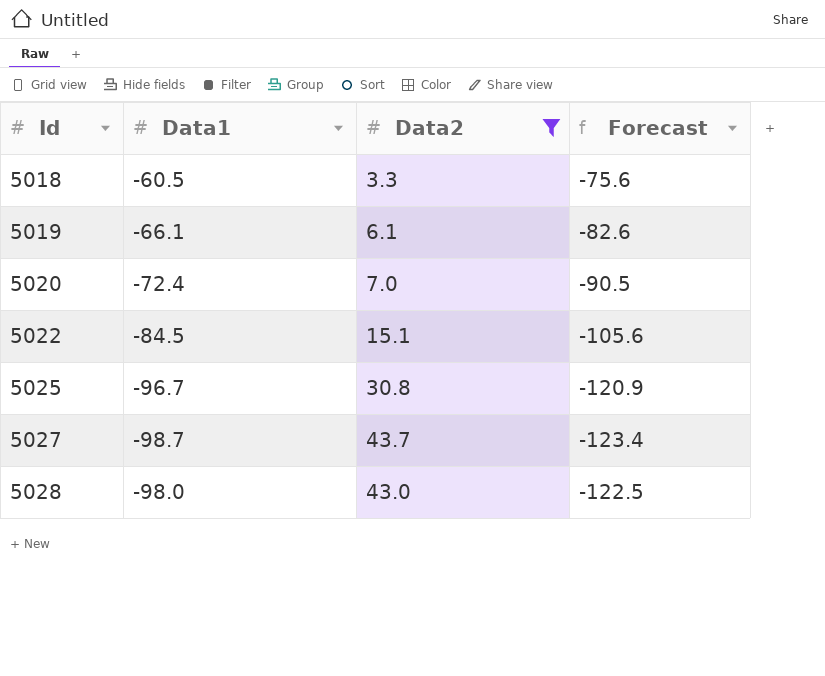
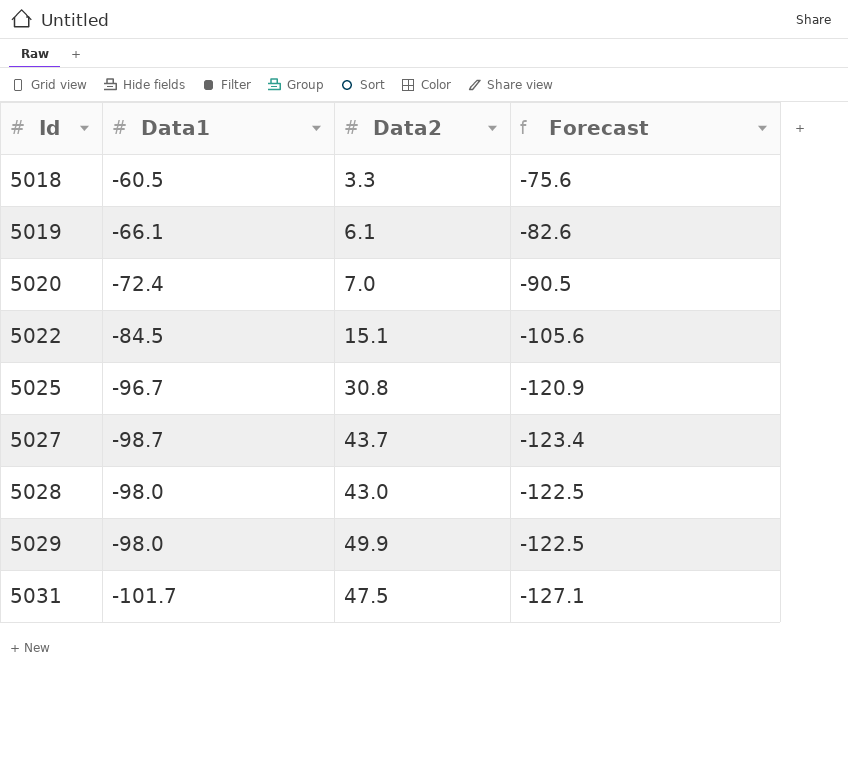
filter: Data2 <= 43.7 -> none

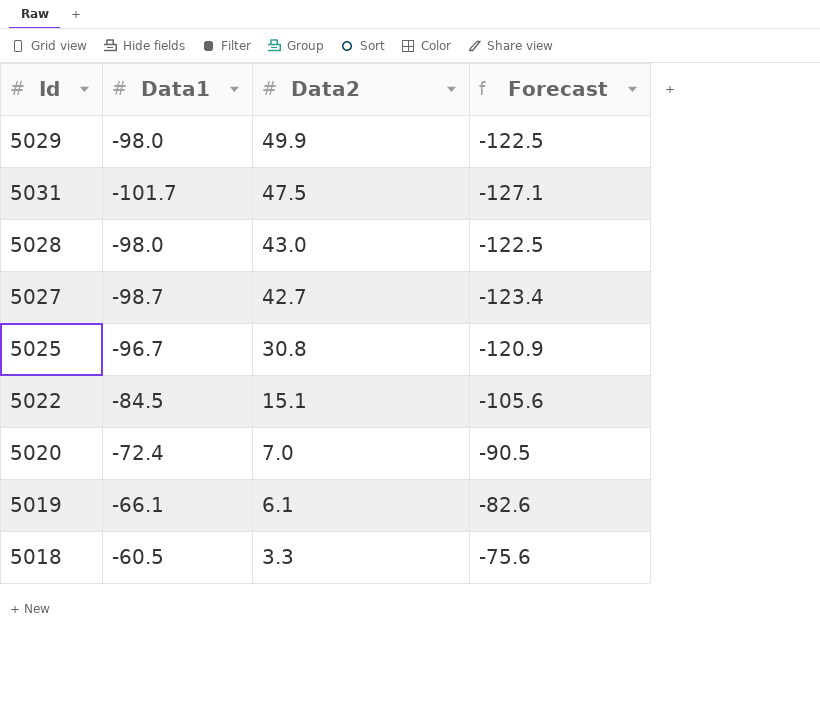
row order: Id ascending -> Data2 descending
5027 | Data2: 43.7 -> 42.7

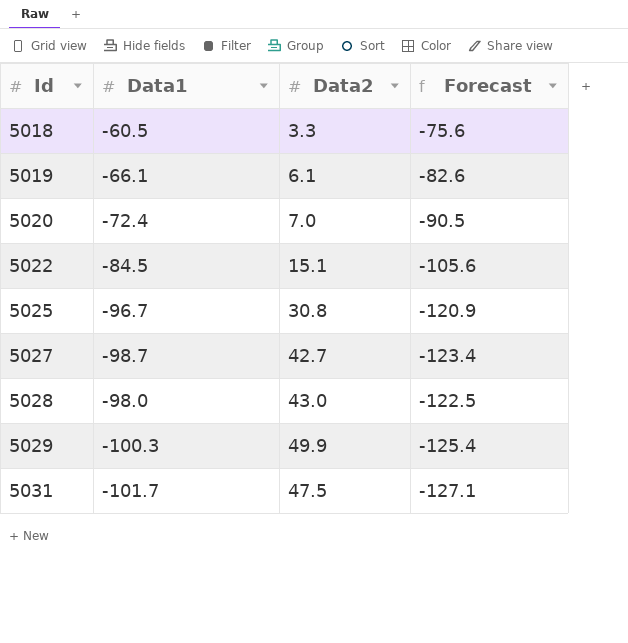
row order: Data2 descending -> Id ascending
5029 | Data1: -98.0 -> -100.3
5029 | Forecast: -122.5 -> -125.4

